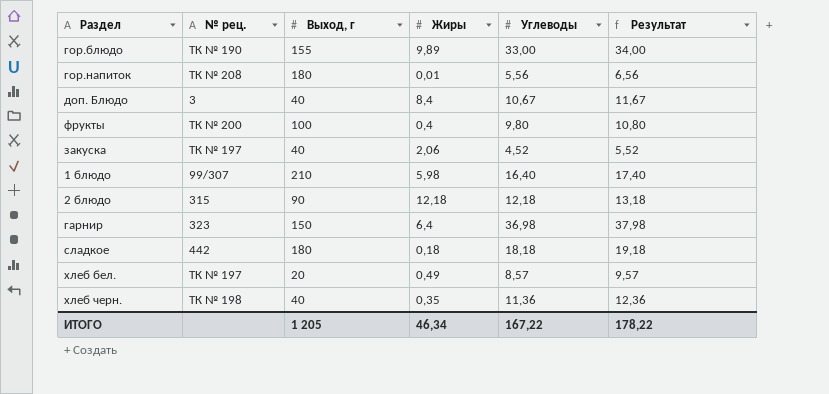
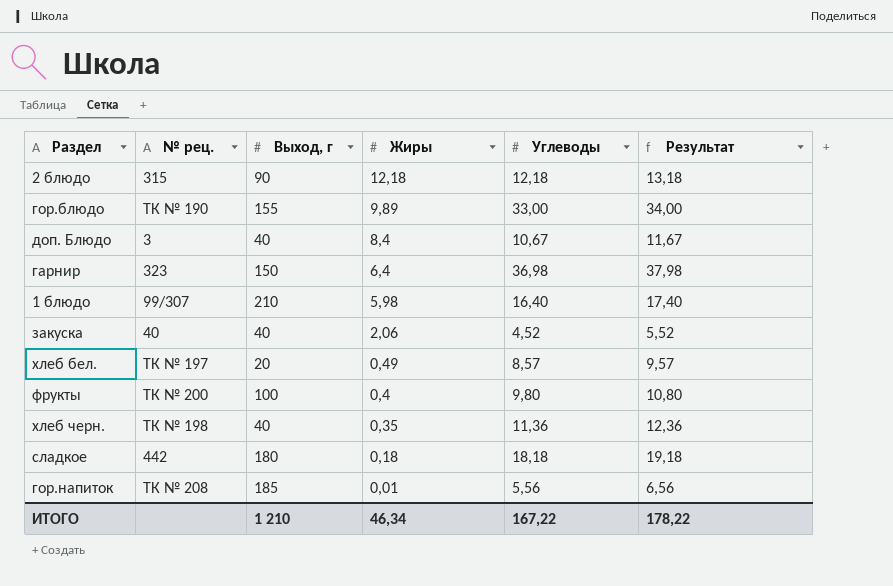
row order: none -> Жиры descending
закуска | № рец.: ТК № 197 -> 40
гор.напиток | Выход, г: 180 -> 185
ИТОГО | Выход, г: 1 205 -> 1 210

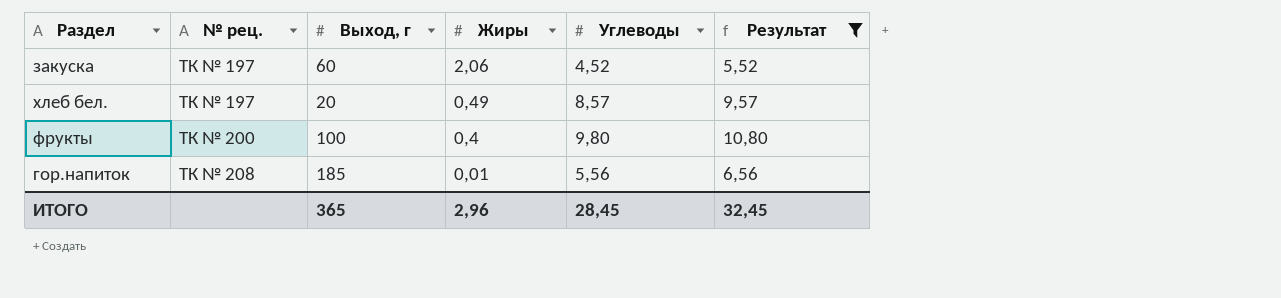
filter: none -> Результат <= 10,80
закуска | № рец.: 40 -> ТК № 197
закуска | Выход, г: 40 -> 60
ИТОГО | Выход, г: 1 210 -> 365
ИТОГО | Жиры: 46,34 -> 2,96
ИТОГО | Углеводы: 167,22 -> 28,45
ИТОГО | Результат: 178,22 -> 32,45

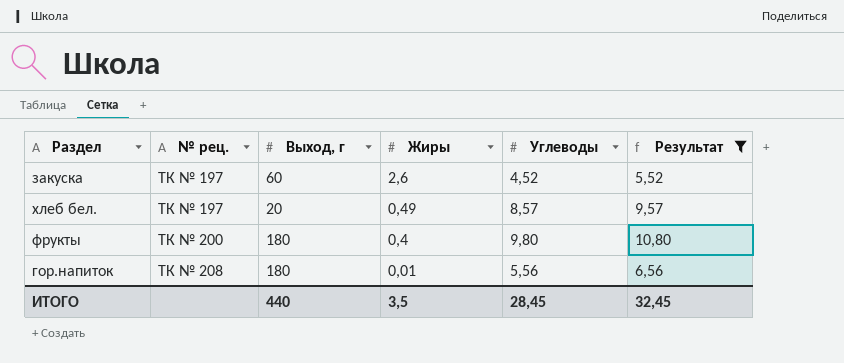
закуска | Жиры: 2,06 -> 2,6
фрукты | Выход, г: 100 -> 180
гор.напиток | Выход, г: 185 -> 180
ИТОГО | Выход, г: 365 -> 440
ИТОГО | Жиры: 2,96 -> 3,5

